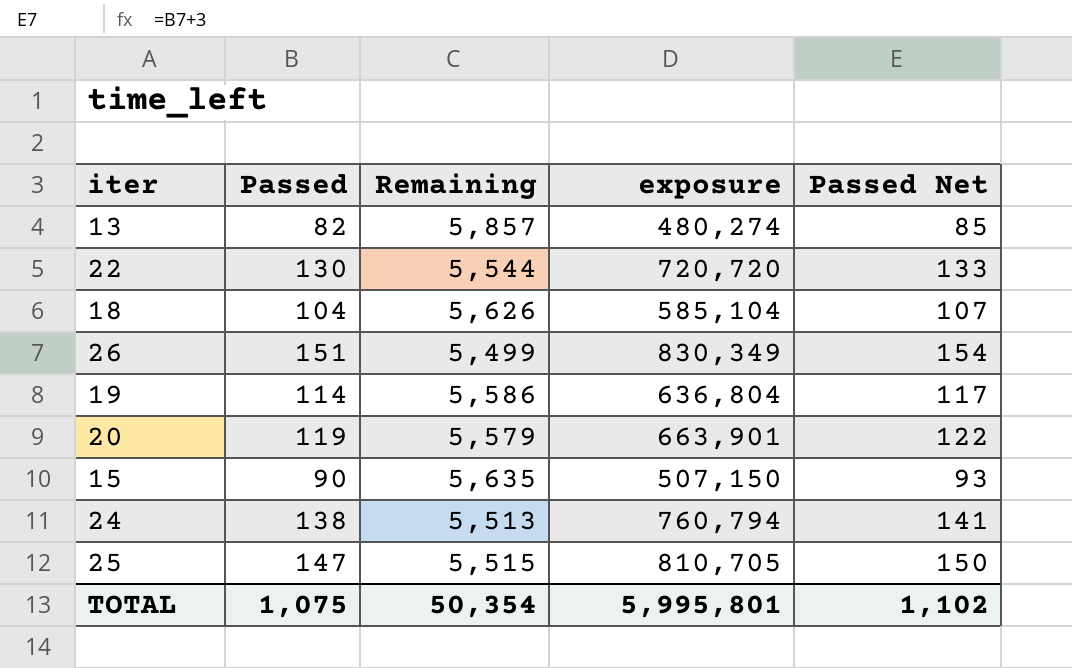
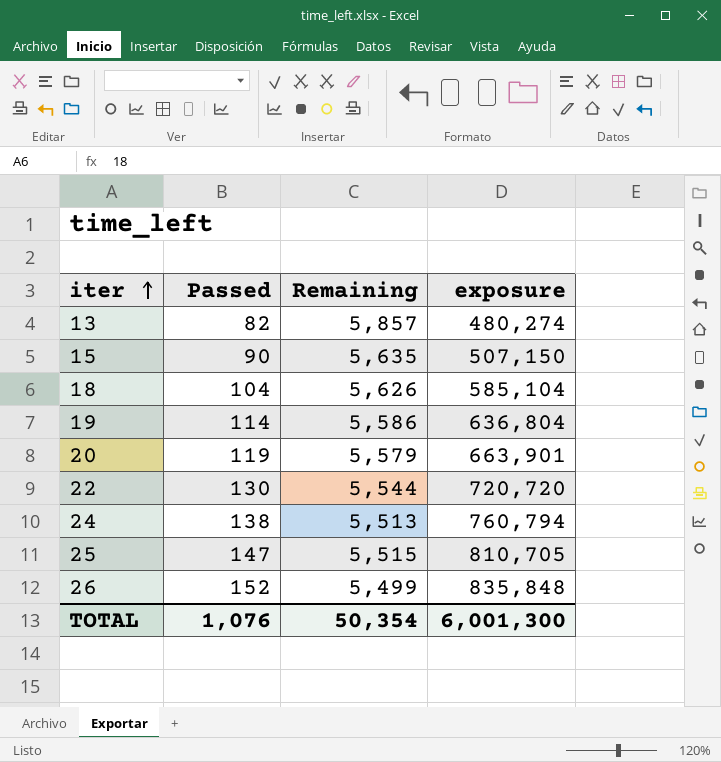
row order: none -> iter ascending
column Passed Net | formula: [Passed] + 3 -> none
26 | Passed: 151 -> 152
26 | exposure: 830,349 -> 835,848
TOTAL | Passed: 1,075 -> 1,076
TOTAL | exposure: 5,995,801 -> 6,001,300

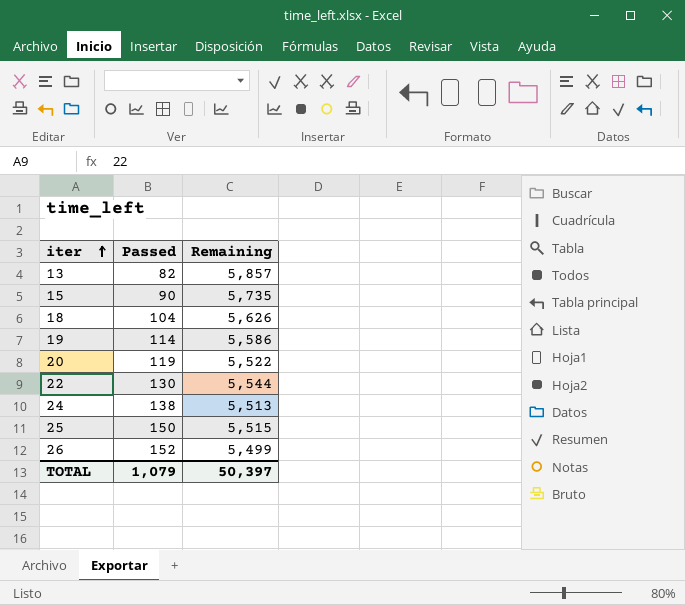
column exposure | formula: [Passed] * [Remaining] -> none
15 | Remaining: 5,635 -> 5,735
20 | Remaining: 5,579 -> 5,522
25 | Passed: 147 -> 150
TOTAL | Passed: 1,076 -> 1,079
TOTAL | Remaining: 50,354 -> 50,397

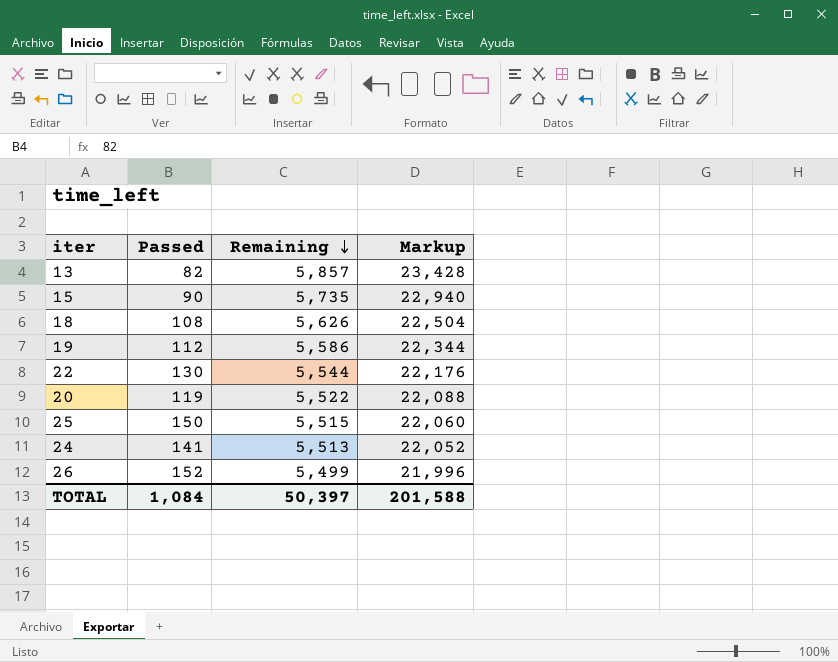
row order: iter ascending -> Remaining descending
column Markup | formula: none -> [Remaining] * 4
18 | Passed: 104 -> 108
19 | Passed: 114 -> 112
24 | Passed: 138 -> 141
TOTAL | Passed: 1,079 -> 1,084

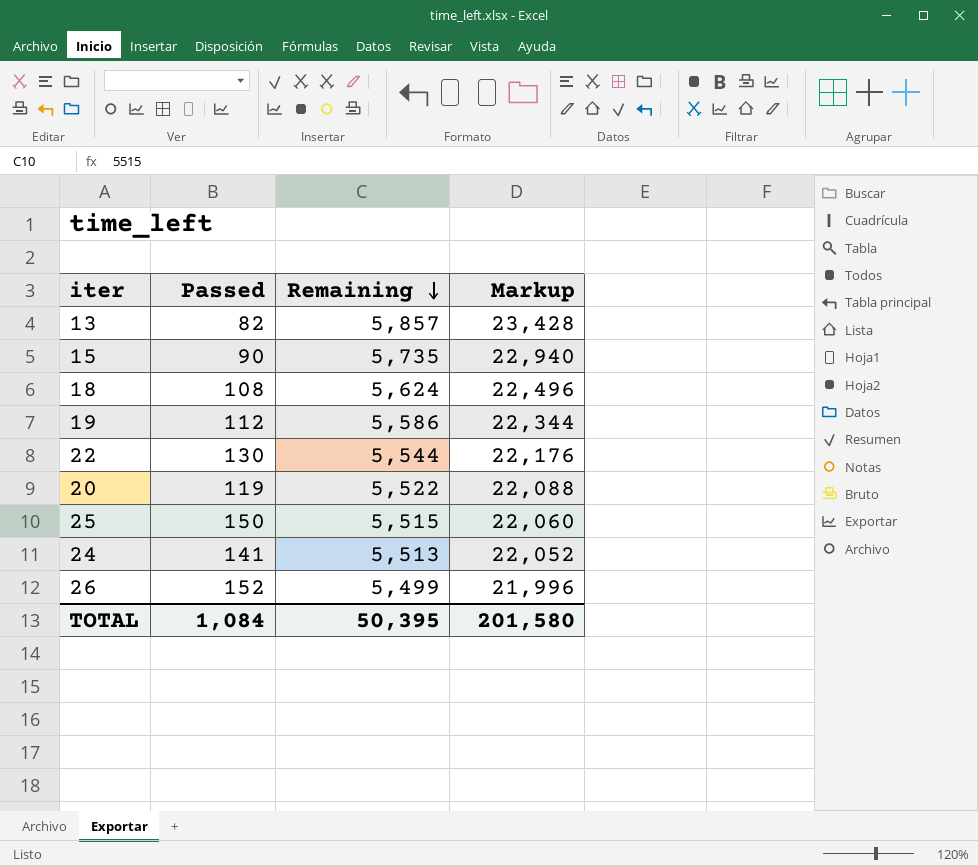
18 | Remaining: 5,626 -> 5,624
18 | Markup: 22,504 -> 22,496
TOTAL | Remaining: 50,397 -> 50,395
TOTAL | Markup: 201,588 -> 201,580

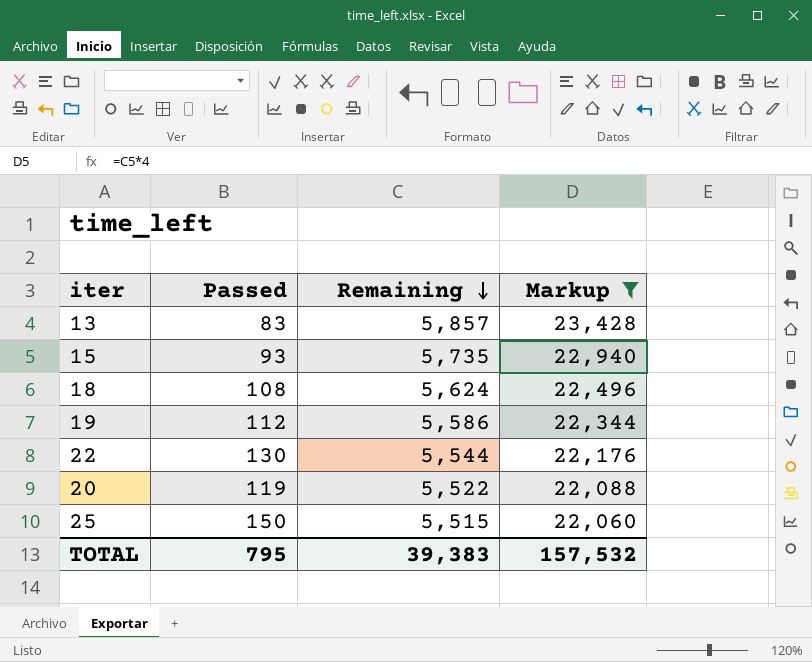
filter: none -> Markup >= 22,060
13 | Passed: 82 -> 83
15 | Passed: 90 -> 93
TOTAL | Passed: 1,084 -> 795
TOTAL | Remaining: 50,395 -> 39,383
TOTAL | Markup: 201,580 -> 157,532

